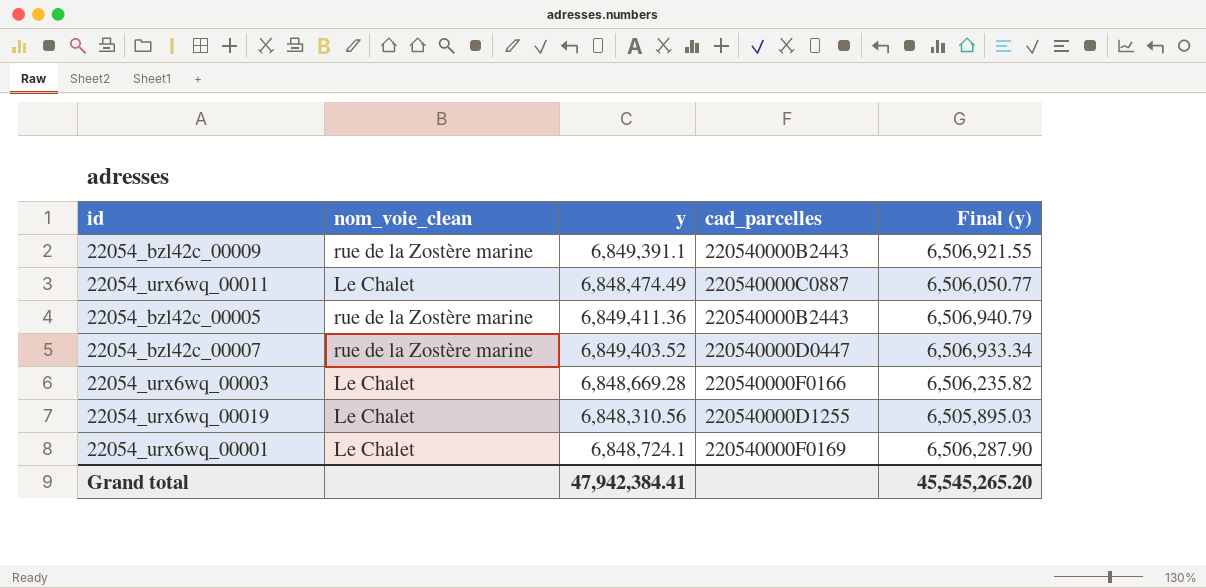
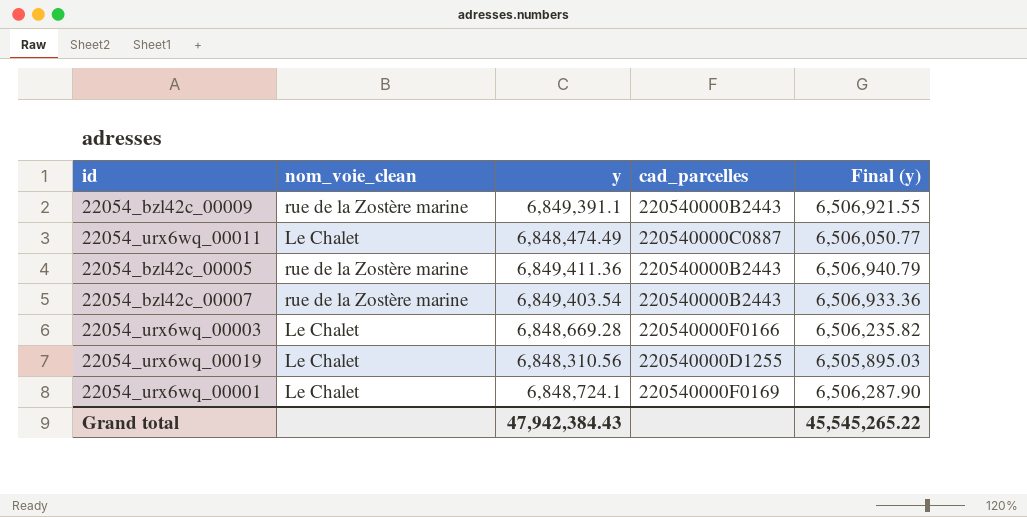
22054_bzl42c_00007 | y: 6,849,403.52 -> 6,849,403.54
22054_bzl42c_00007 | cad_parcelles: 220540000D0447 -> 220540000B2443
22054_bzl42c_00007 | Final (y): 6,506,933.34 -> 6,506,933.36
Grand total | y: 47,942,384.41 -> 47,942,384.43
Grand total | Final (y): 45,545,265.20 -> 45,545,265.22

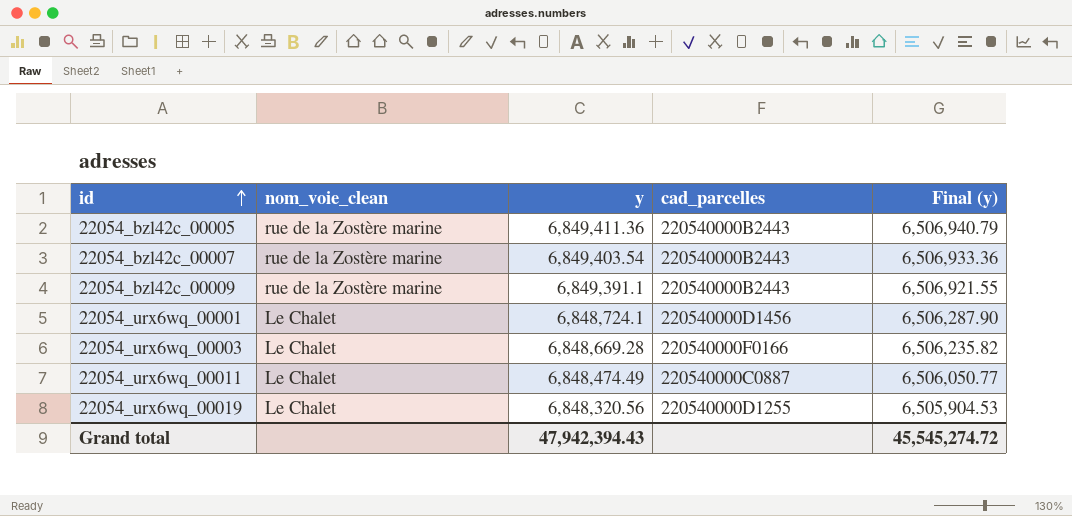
row order: none -> id ascending
22054_urx6wq_00001 | cad_parcelles: 220540000F0169 -> 220540000D1456
22054_urx6wq_00019 | y: 6,848,310.56 -> 6,848,320.56
22054_urx6wq_00019 | Final (y): 6,505,895.03 -> 6,505,904.53
Grand total | y: 47,942,384.43 -> 47,942,394.43
Grand total | Final (y): 45,545,265.22 -> 45,545,274.72

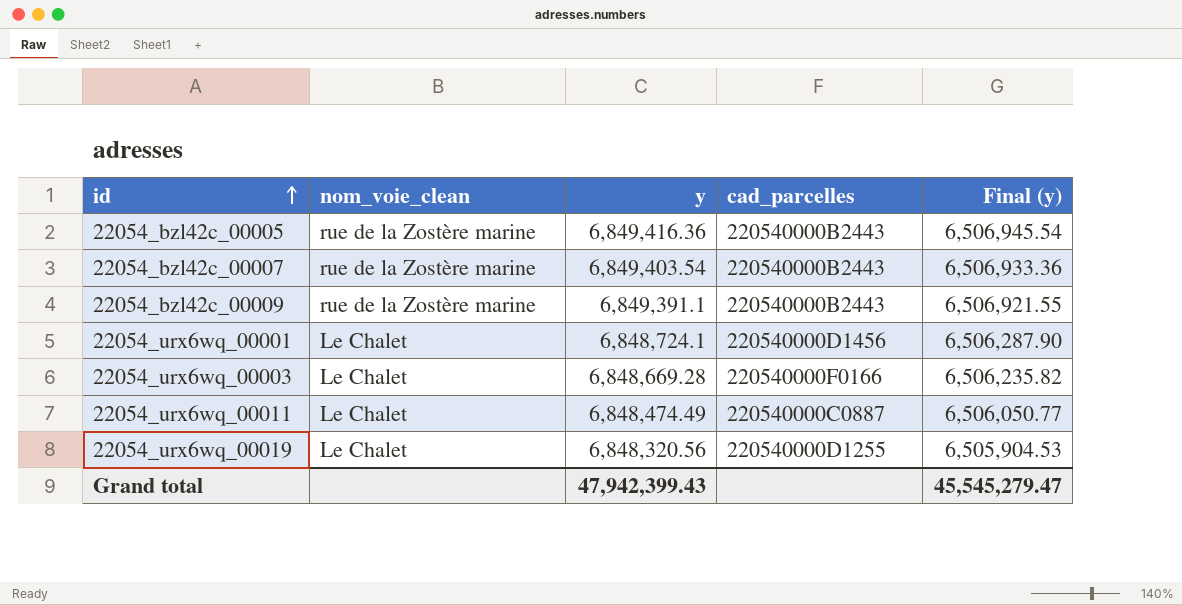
22054_bzl42c_00005 | y: 6,849,411.36 -> 6,849,416.36
22054_bzl42c_00005 | Final (y): 6,506,940.79 -> 6,506,945.54
Grand total | y: 47,942,394.43 -> 47,942,399.43
Grand total | Final (y): 45,545,274.72 -> 45,545,279.47

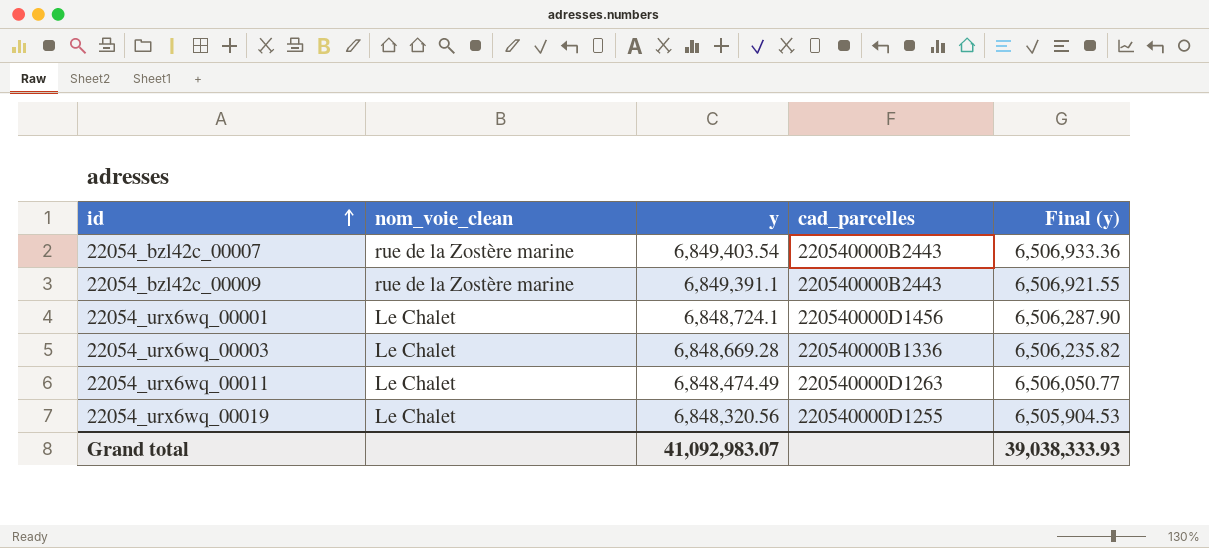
row 22054_bzl42c_00005: rue de la Zostère marine | 6,849,416.36 | 220540000B2443 | 6,506,945.54 -> none
22054_urx6wq_00003 | cad_parcelles: 220540000F0166 -> 220540000B1336
22054_urx6wq_00011 | cad_parcelles: 220540000C0887 -> 220540000D1263
Grand total | y: 47,942,399.43 -> 41,092,983.07
Grand total | Final (y): 45,545,279.47 -> 39,038,333.93

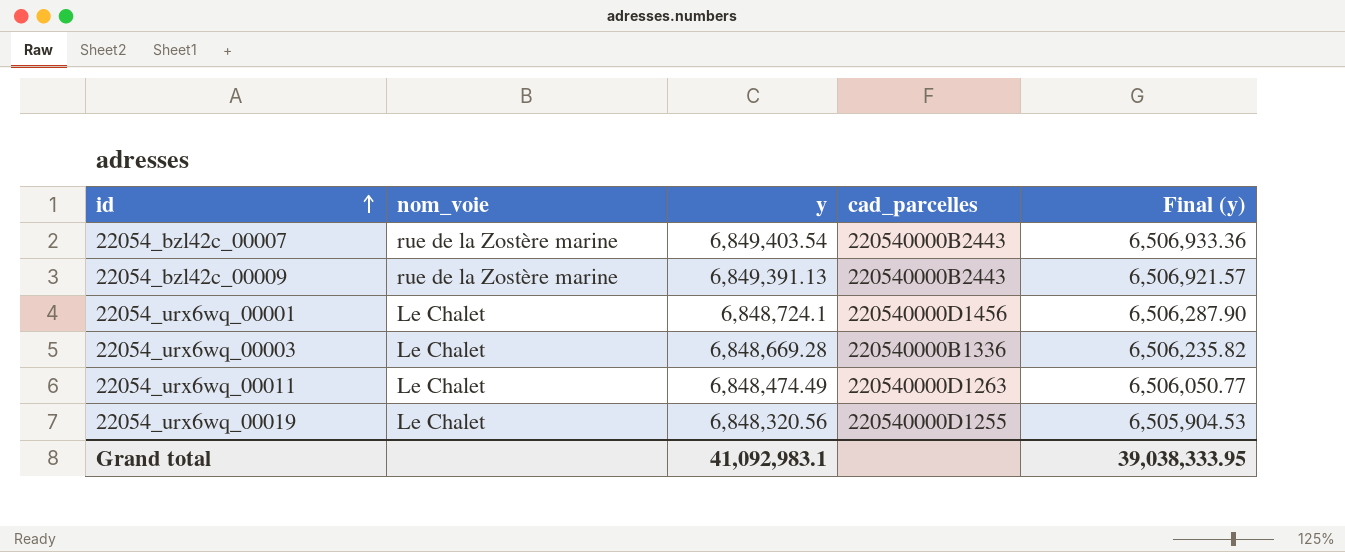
column name: nom_voie_clean -> nom_voie
22054_bzl42c_00009 | y: 6,849,391.1 -> 6,849,391.13
22054_bzl42c_00009 | Final (y): 6,506,921.55 -> 6,506,921.57
Grand total | y: 41,092,983.07 -> 41,092,983.1
Grand total | Final (y): 39,038,333.93 -> 39,038,333.95

